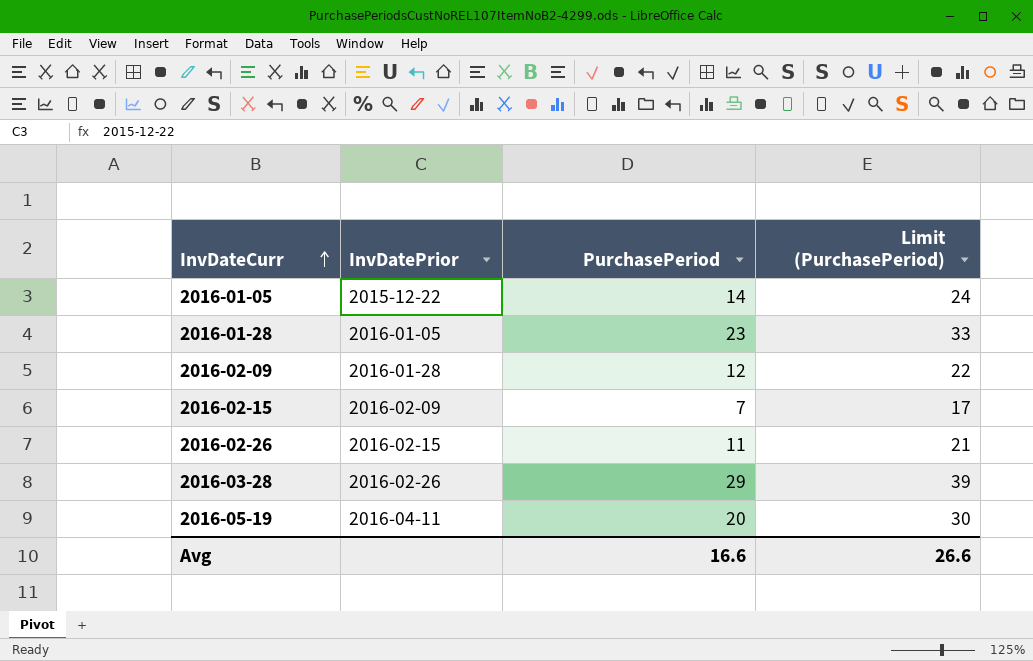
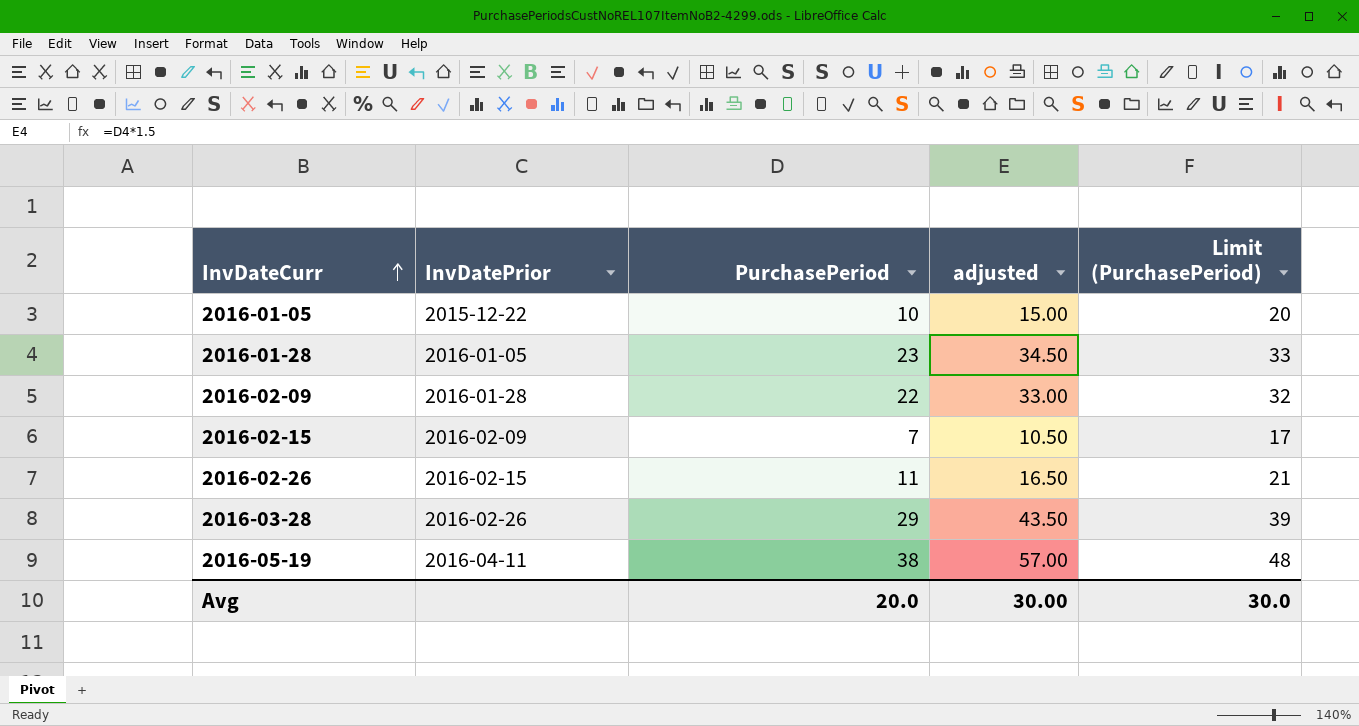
column adjusted | formula: none -> [PurchasePeriod] * 1.5
2016-01-05 | PurchasePeriod: 14 -> 10
2016-01-05 | Limit (PurchasePeriod): 24 -> 20
2016-02-09 | PurchasePeriod: 12 -> 22
2016-02-09 | Limit (PurchasePeriod): 22 -> 32
2016-05-19 | PurchasePeriod: 20 -> 38
2016-05-19 | Limit (PurchasePeriod): 30 -> 48
Avg | PurchasePeriod: 16.6 -> 20.0
Avg | Limit (PurchasePeriod): 26.6 -> 30.0

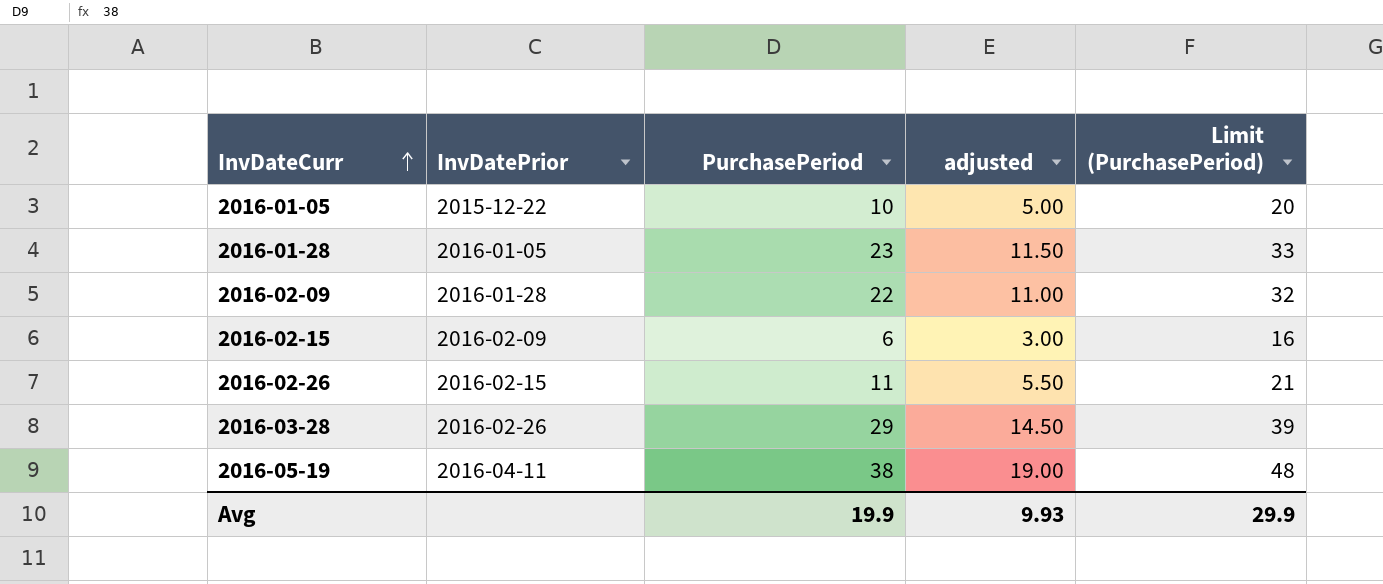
column adjusted | formula: [PurchasePeriod] * 1.5 -> [PurchasePeriod] * 0.5
2016-02-15 | PurchasePeriod: 7 -> 6
2016-02-15 | Limit (PurchasePeriod): 17 -> 16
Avg | PurchasePeriod: 20.0 -> 19.9
Avg | adjusted: 30.00 -> 9.93
Avg | Limit (PurchasePeriod): 30.0 -> 29.9

